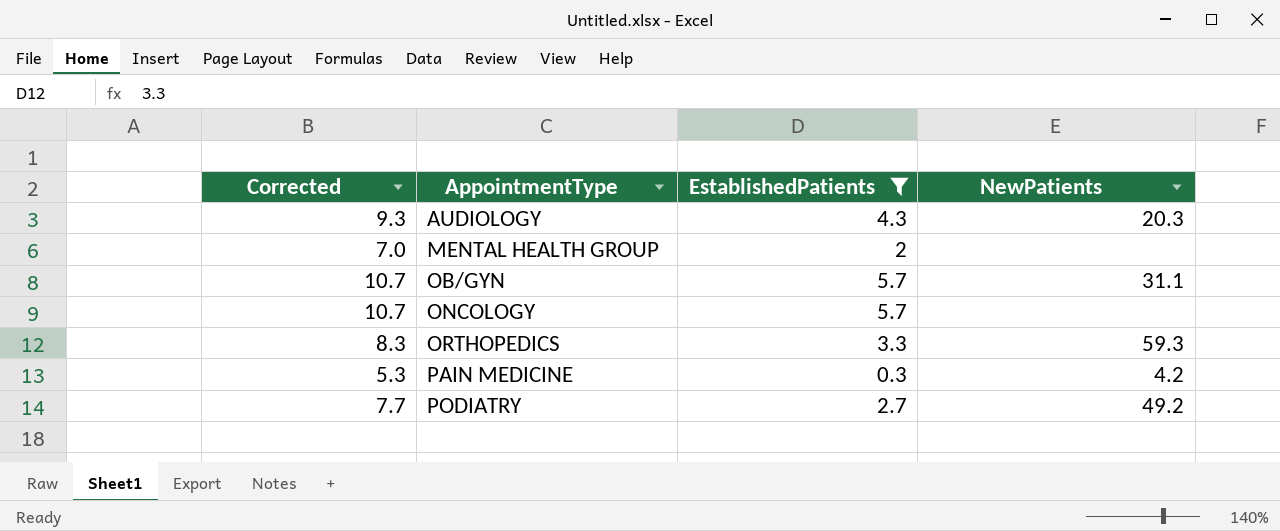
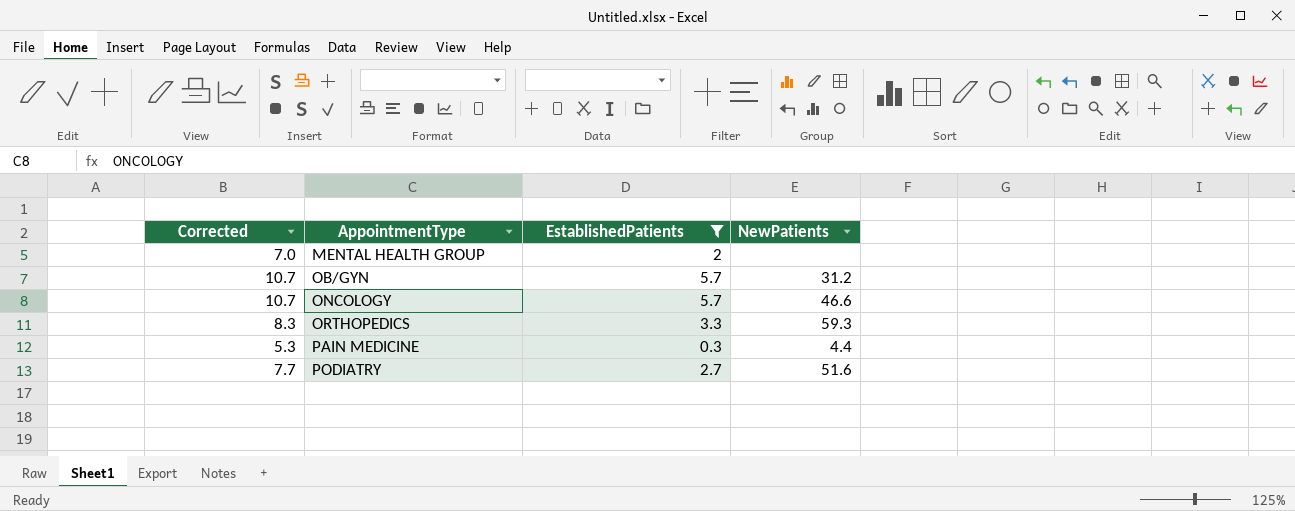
row AUDIOLOGY: 9.3 | 4.3 | 20.3 -> none
OB/GYN | NewPatients: 31.1 -> 31.2
ONCOLOGY | NewPatients: none -> 46.6
PAIN MEDICINE | NewPatients: 4.2 -> 4.4
PODIATRY | NewPatients: 49.2 -> 51.6

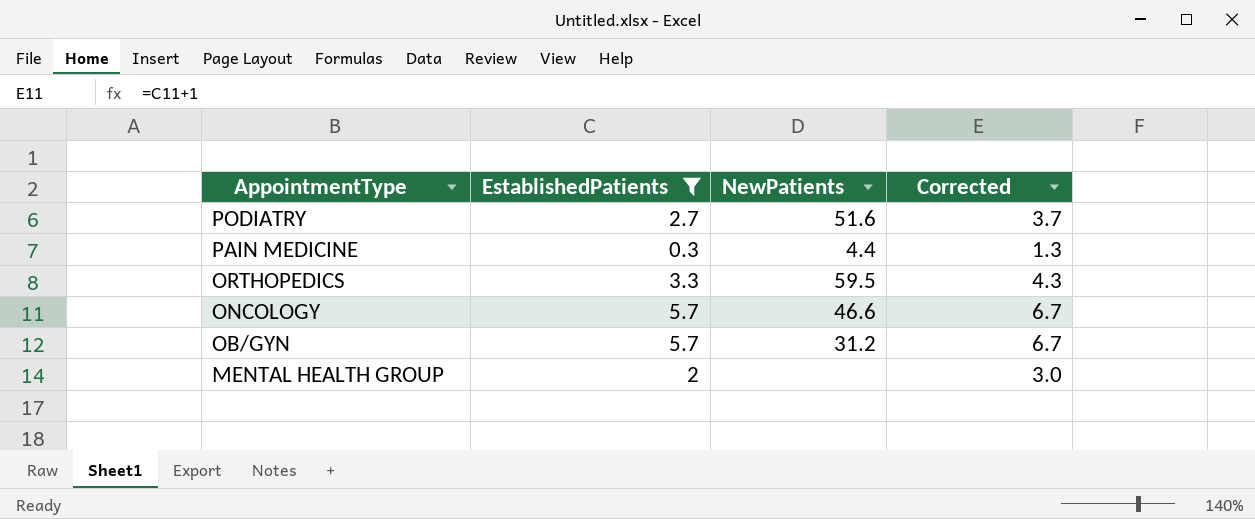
row order: AppointmentType ascending -> AppointmentType descending
column Corrected | formula: [EstablishedPatients] + 5 -> [EstablishedPatients] + 1
column Corrected | position: 1 -> 4
ORTHOPEDICS | NewPatients: 59.3 -> 59.5

